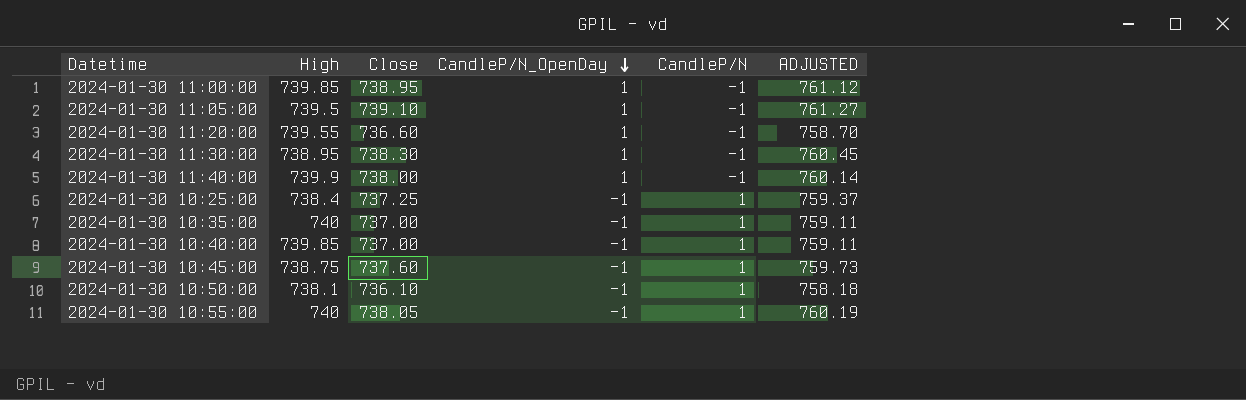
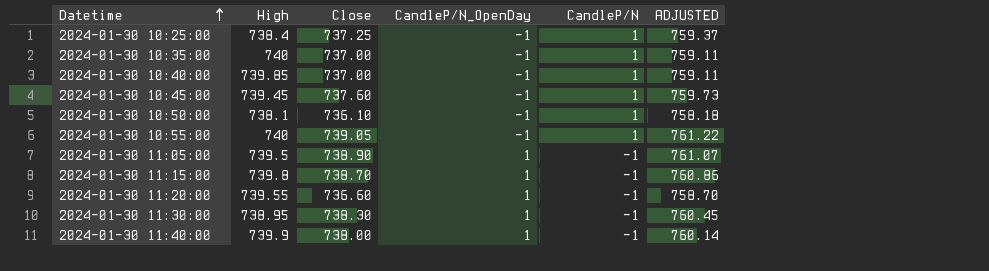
row order: CandleP/N_OpenDay descending -> Datetime ascending
row 2024-01-30 11:00:00: 739.85 | 738.95 | 1 | -1 | 761.12 -> none
2024-01-30 10:45:00 | High: 738.75 -> 739.45
2024-01-30 10:55:00 | Close: 738.05 -> 739.05
2024-01-30 10:55:00 | ADJUSTED: 760.19 -> 761.22
2024-01-30 11:05:00 | Close: 739.10 -> 738.90
2024-01-30 11:05:00 | ADJUSTED: 761.27 -> 761.07
row 2024-01-30 11:15:00: none -> 739.8 | 738.70 | 1 | -1 | 760.86

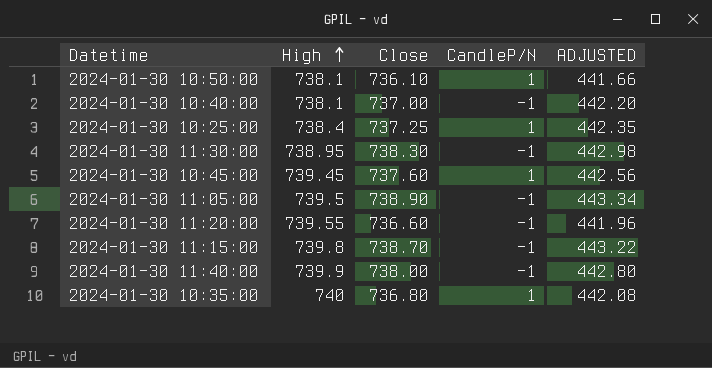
row order: Datetime ascending -> High ascending
column CandleP/N_OpenDay | position: 4 -> none
column ADJUSTED | formula: [Close] * 1.03 -> [Close] * 0.6
row 2024-01-30 10:55:00: 740 | 739.05 | -1 | 1 | 761.22 -> none
2024-01-30 10:40:00 | High: 739.85 -> 738.1
2024-01-30 10:40:00 | CandleP/N: 1 -> -1
2024-01-30 10:35:00 | Close: 737.00 -> 736.80

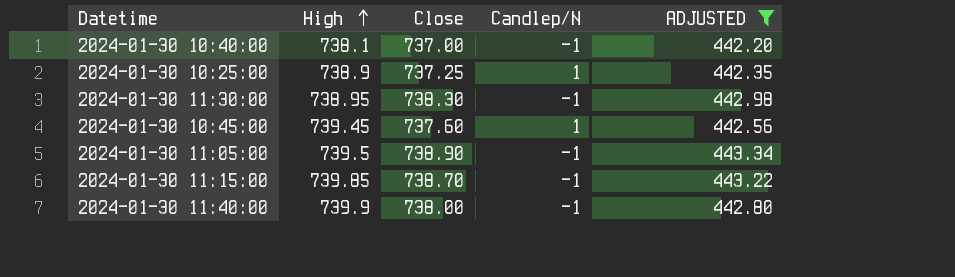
filter: none -> ADJUSTED >= 442.20
column name: CandleP/N -> Candlep/N
2024-01-30 10:25:00 | High: 738.4 -> 738.9
2024-01-30 11:15:00 | High: 739.8 -> 739.85

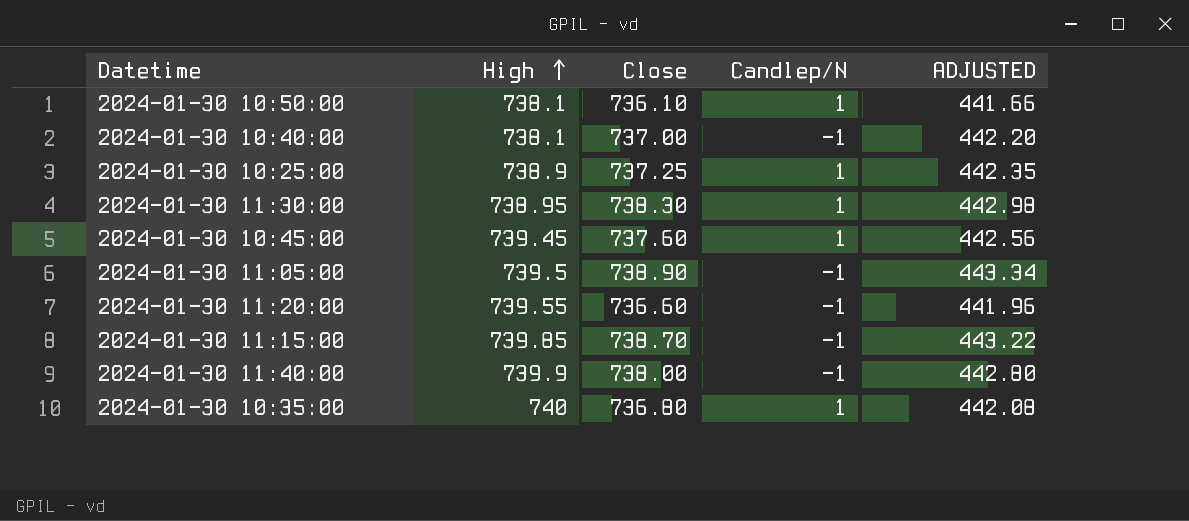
filter: ADJUSTED >= 442.20 -> none
2024-01-30 11:30:00 | Candlep/N: -1 -> 1

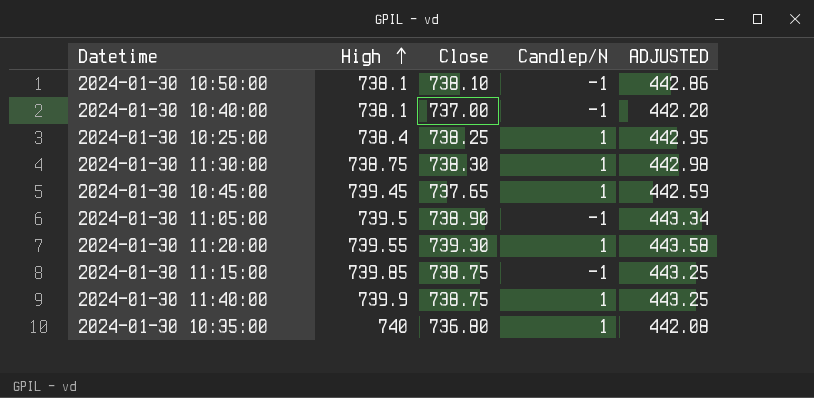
2024-01-30 10:50:00 | Close: 736.10 -> 738.10
2024-01-30 10:50:00 | Candlep/N: 1 -> -1
2024-01-30 10:50:00 | ADJUSTED: 441.66 -> 442.86
2024-01-30 10:25:00 | High: 738.9 -> 738.4
2024-01-30 10:25:00 | Close: 737.25 -> 738.25
2024-01-30 10:25:00 | ADJUSTED: 442.35 -> 442.95
2024-01-30 11:30:00 | High: 738.95 -> 738.75
2024-01-30 10:45:00 | Close: 737.60 -> 737.65
2024-01-30 10:45:00 | ADJUSTED: 442.56 -> 442.59
2024-01-30 11:20:00 | Close: 736.60 -> 739.30
2024-01-30 11:20:00 | Candlep/N: -1 -> 1
2024-01-30 11:20:00 | ADJUSTED: 441.96 -> 443.58
2024-01-30 11:15:00 | Close: 738.70 -> 738.75
2024-01-30 11:15:00 | ADJUSTED: 443.22 -> 443.25
2024-01-30 11:40:00 | Close: 738.00 -> 738.75
2024-01-30 11:40:00 | Candlep/N: -1 -> 1
2024-01-30 11:40:00 | ADJUSTED: 442.80 -> 443.25

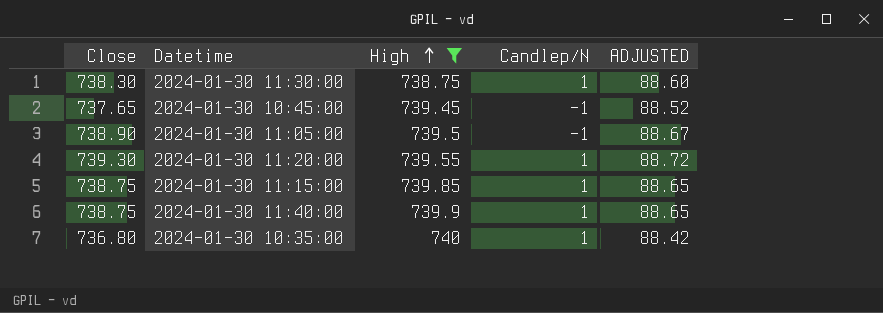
filter: none -> High >= 738.75
column Close | position: 3 -> 1
column ADJUSTED | formula: [Close] * 0.6 -> [Close] * 0.12
2024-01-30 10:45:00 | Candlep/N: 1 -> -1
2024-01-30 11:15:00 | Candlep/N: -1 -> 1

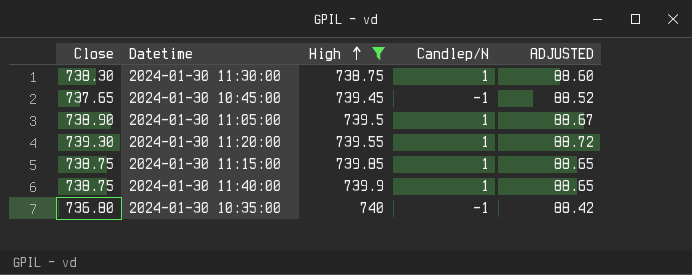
2024-01-30 11:05:00 | Candlep/N: -1 -> 1
2024-01-30 10:35:00 | Candlep/N: 1 -> -1

